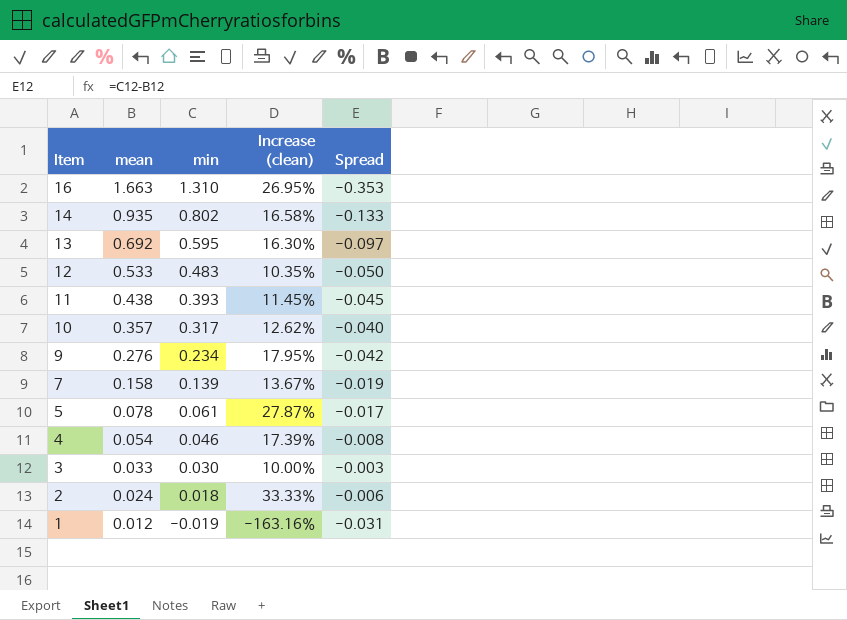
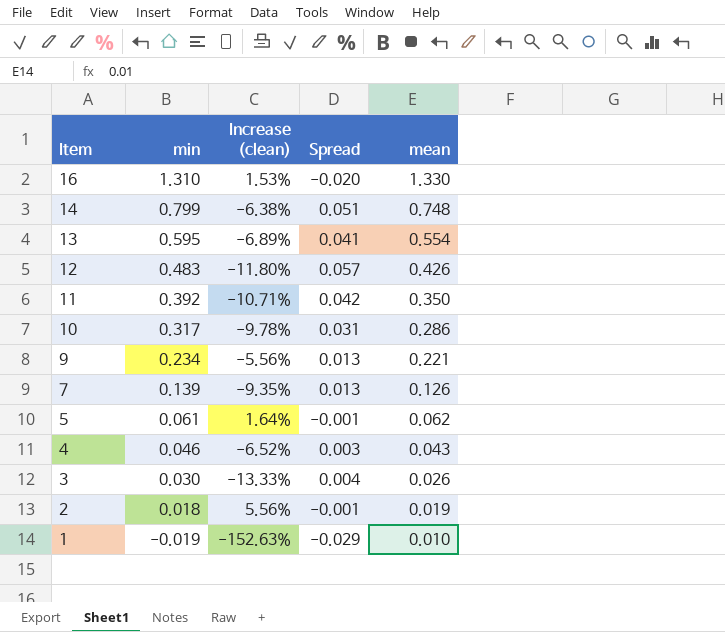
column mean | position: 2 -> 5
16 | Increase (clean): 26.95% -> 1.53%
16 | Spread: -0.353 -> -0.020
16 | mean: 1.663 -> 1.330
14 | min: 0.802 -> 0.799
14 | Increase (clean): 16.58% -> -6.38%
14 | Spread: -0.133 -> 0.051
14 | mean: 0.935 -> 0.748
13 | Increase (clean): 16.30% -> -6.89%
13 | Spread: -0.097 -> 0.041
13 | mean: 0.692 -> 0.554
12 | Increase (clean): 10.35% -> -11.80%
12 | Spread: -0.050 -> 0.057
12 | mean: 0.533 -> 0.426
11 | min: 0.393 -> 0.392
11 | Increase (clean): 11.45% -> -10.71%
11 | Spread: -0.045 -> 0.042
11 | mean: 0.438 -> 0.350
10 | Increase (clean): 12.62% -> -9.78%
10 | Spread: -0.040 -> 0.031
10 | mean: 0.357 -> 0.286
9 | Increase (clean): 17.95% -> -5.56%
9 | Spread: -0.042 -> 0.013
9 | mean: 0.276 -> 0.221
7 | Increase (clean): 13.67% -> -9.35%
7 | Spread: -0.019 -> 0.013
7 | mean: 0.158 -> 0.126
5 | Increase (clean): 27.87% -> 1.64%
5 | Spread: -0.017 -> -0.001
5 | mean: 0.078 -> 0.062
4 | Increase (clean): 17.39% -> -6.52%
4 | Spread: -0.008 -> 0.003
4 | mean: 0.054 -> 0.043
3 | Increase (clean): 10.00% -> -13.33%
3 | Spread: -0.003 -> 0.004
3 | mean: 0.033 -> 0.026
2 | Increase (clean): 33.33% -> 5.56%
2 | Spread: -0.006 -> -0.001
2 | mean: 0.024 -> 0.019
1 | Increase (clean): -163.16% -> -152.63%
1 | Spread: -0.031 -> -0.029
1 | mean: 0.012 -> 0.010

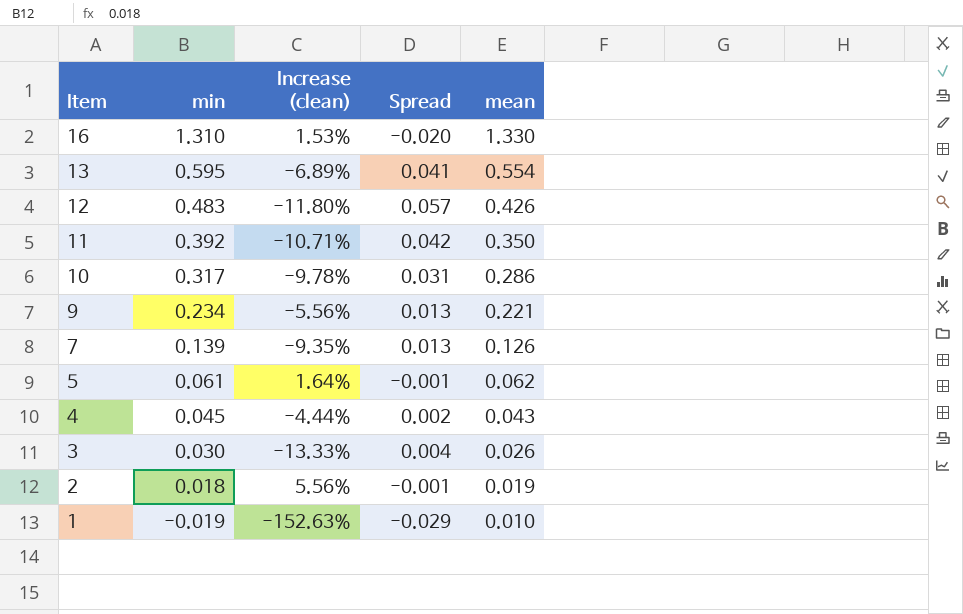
row 14: 0.799 | -6.38% | 0.051 | 0.748 -> none
4 | min: 0.046 -> 0.045
4 | Increase (clean): -6.52% -> -4.44%
4 | Spread: 0.003 -> 0.002

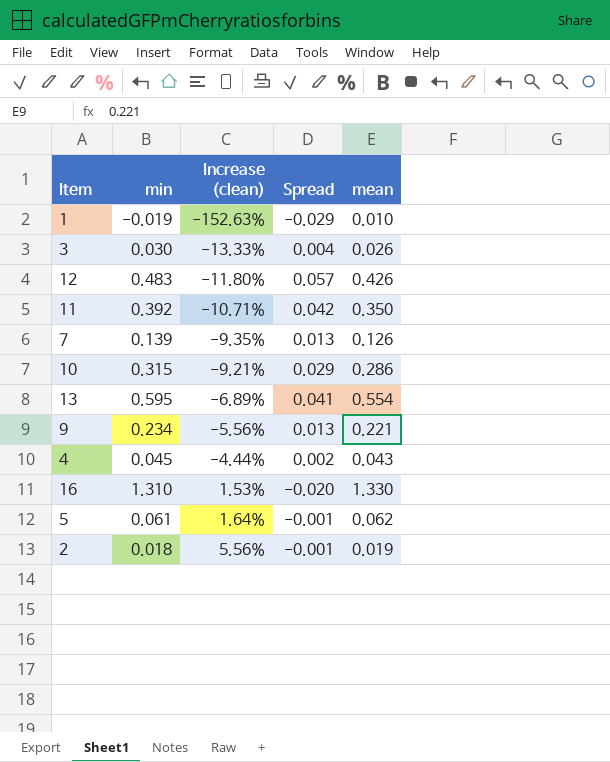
row order: Item descending -> Increase (clean) ascending
10 | min: 0.317 -> 0.315
10 | Increase (clean): -9.78% -> -9.21%
10 | Spread: 0.031 -> 0.029

